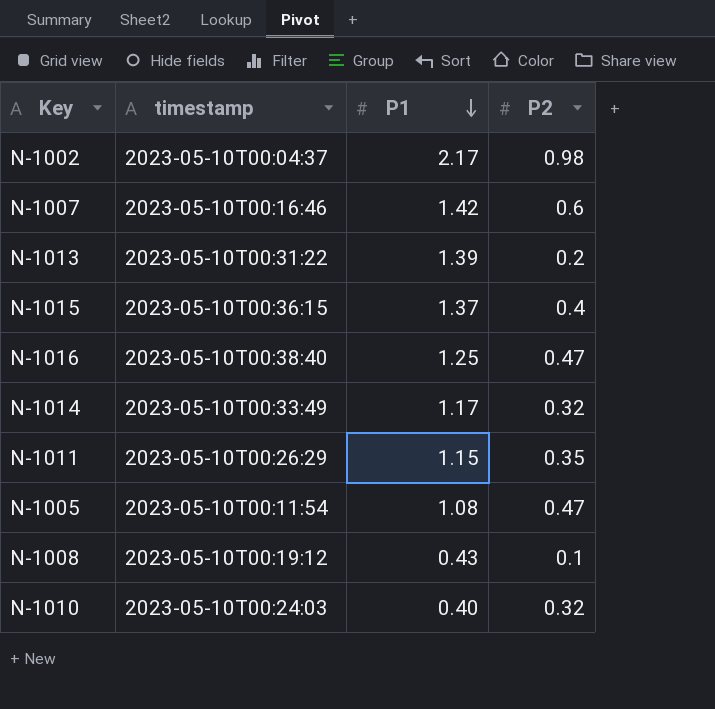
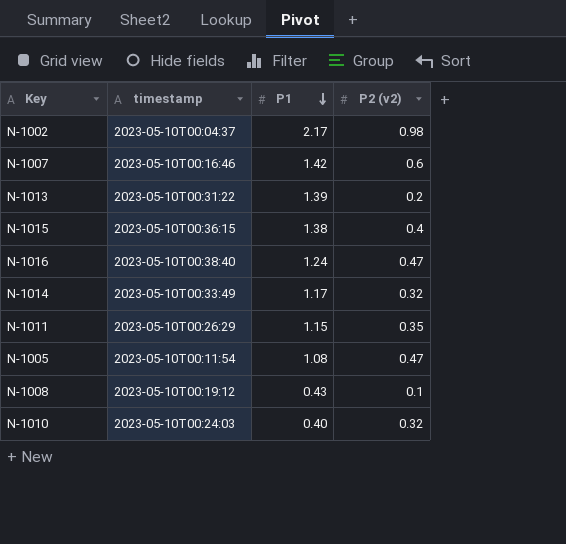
column name: P2 -> P2 (v2)
N-1015 | P1: 1.37 -> 1.38
N-1016 | P1: 1.25 -> 1.24

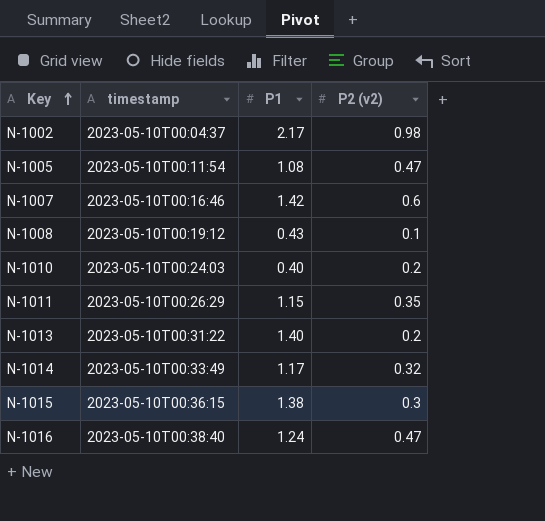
row order: P1 descending -> Key ascending
N-1010 | P2 (v2): 0.32 -> 0.2
N-1013 | P1: 1.39 -> 1.40
N-1015 | P2 (v2): 0.4 -> 0.3

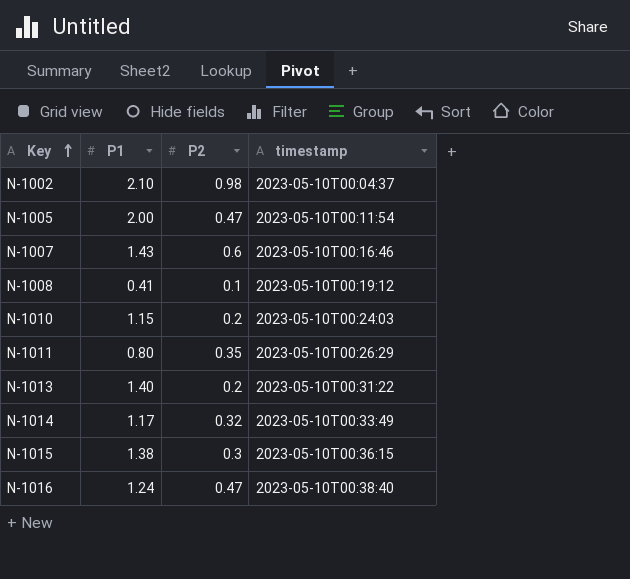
column name: P2 (v2) -> P2
column timestamp | position: 2 -> 4
N-1002 | P1: 2.17 -> 2.10
N-1005 | P1: 1.08 -> 2.00
N-1007 | P1: 1.42 -> 1.43
N-1008 | P1: 0.43 -> 0.41
N-1010 | P1: 0.40 -> 1.15
N-1011 | P1: 1.15 -> 0.80

